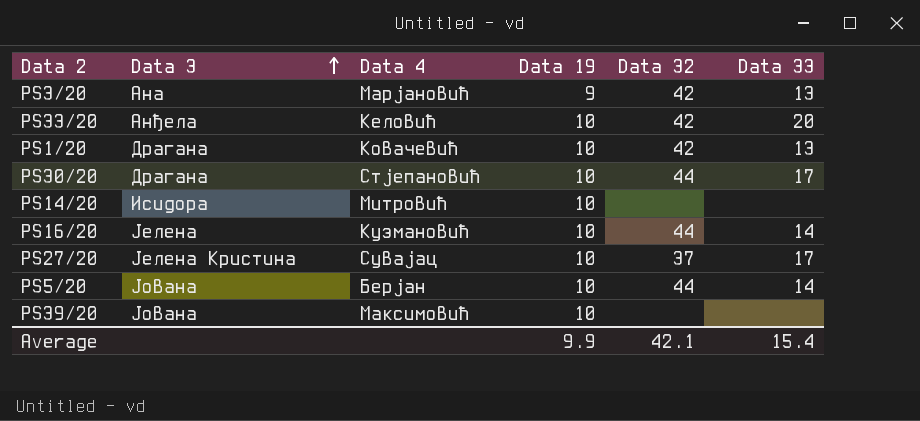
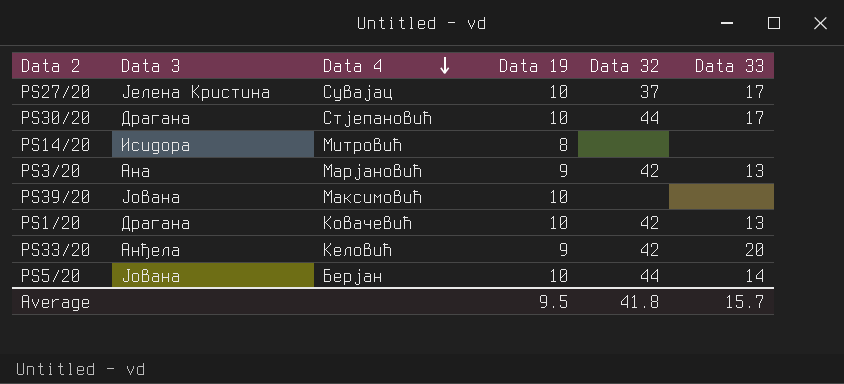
row order: Data 3 ascending -> Data 4 descending
row PS16/20: Јелена | Кузмановић | 10 | 44 | 14 -> none
PS14/20 | Data 19: 10 -> 8
PS33/20 | Data 19: 10 -> 9
Average | Data 19: 9.9 -> 9.5
Average | Data 32: 42.1 -> 41.8
Average | Data 33: 15.4 -> 15.7

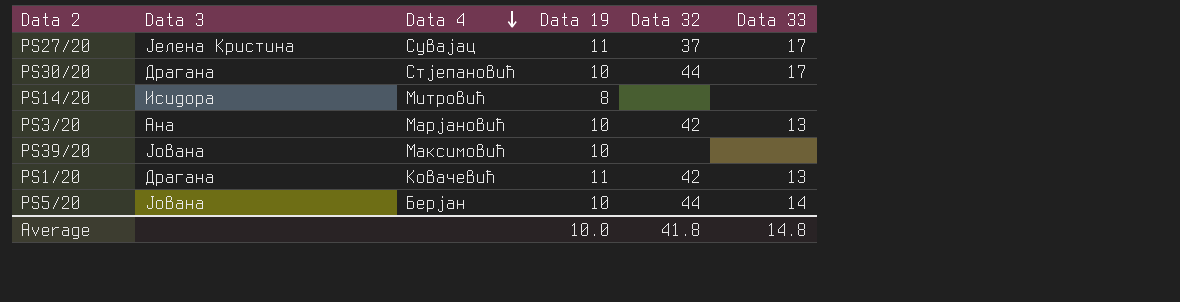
row PS33/20: Анђела | Келовић | 9 | 42 | 20 -> none
PS27/20 | Data 19: 10 -> 11
PS3/20 | Data 19: 9 -> 10
PS1/20 | Data 19: 10 -> 11
Average | Data 19: 9.5 -> 10.0
Average | Data 33: 15.7 -> 14.8

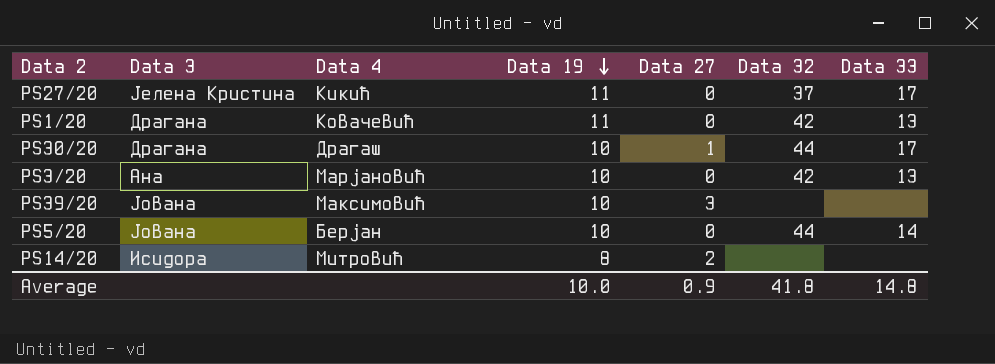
row order: Data 4 descending -> Data 19 descending
column Data 27 | position: none -> 5
PS27/20 | Data 4: Сувајац -> Кикић
PS30/20 | Data 4: Стјепановић -> Драгаш

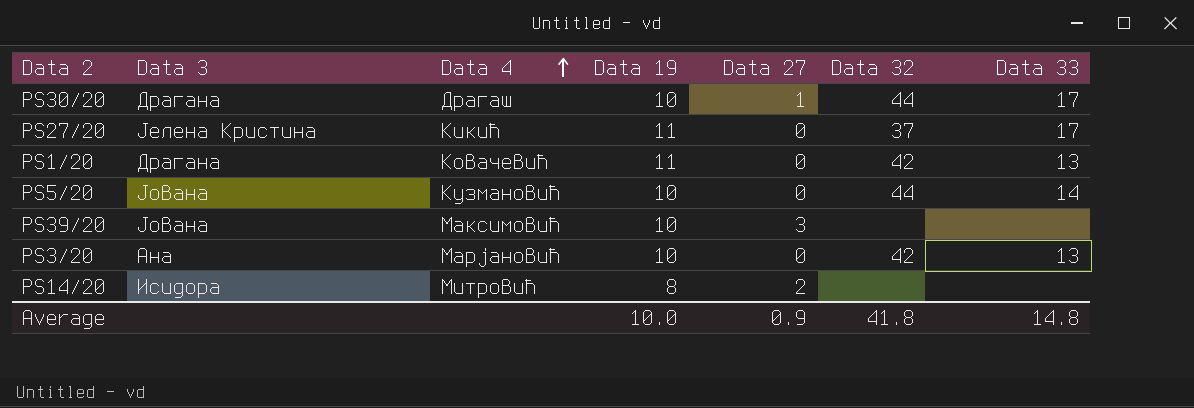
row order: Data 19 descending -> Data 4 ascending
PS5/20 | Data 4: Берјан -> Кузмановић

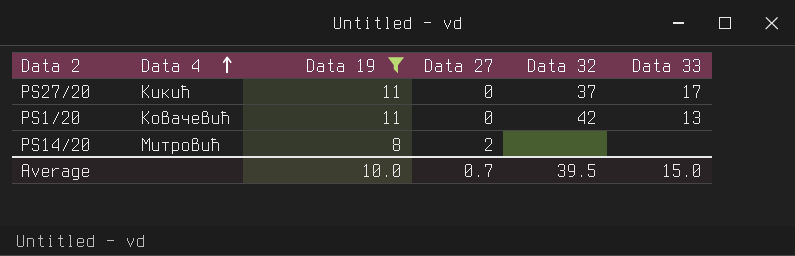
filter: none -> Data 19 != 10
column Data 3 | position: 2 -> none
Average | Data 27: 0.9 -> 0.7
Average | Data 32: 41.8 -> 39.5
Average | Data 33: 14.8 -> 15.0

